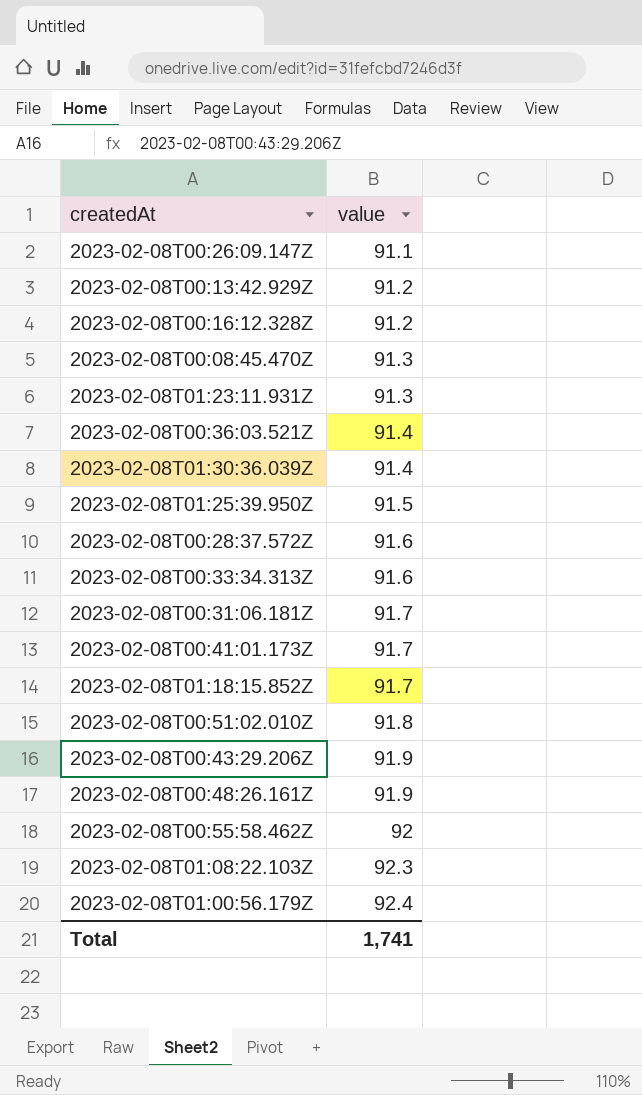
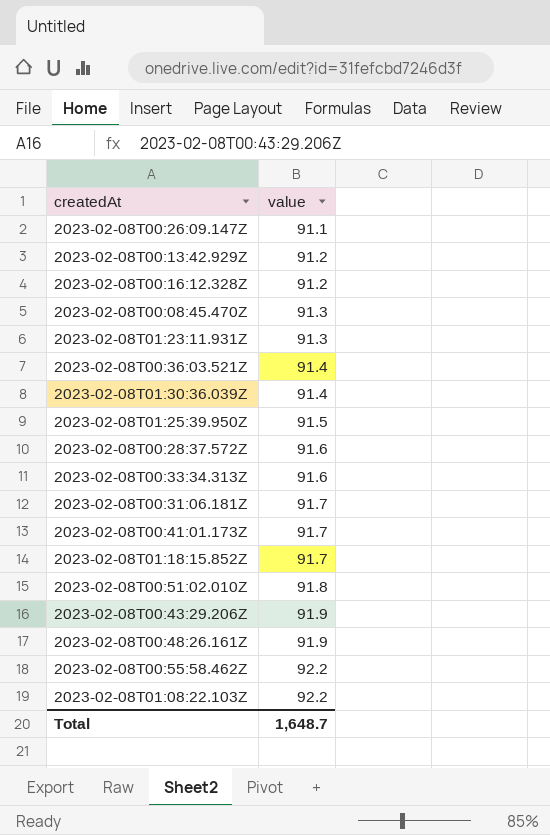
row 2023-02-08T01:00:56.179Z: 92.4 -> none
2023-02-08T00:55:58.462Z | value: 92 -> 92.2
2023-02-08T01:08:22.103Z | value: 92.3 -> 92.2
Total | value: 1,741 -> 1,648.7

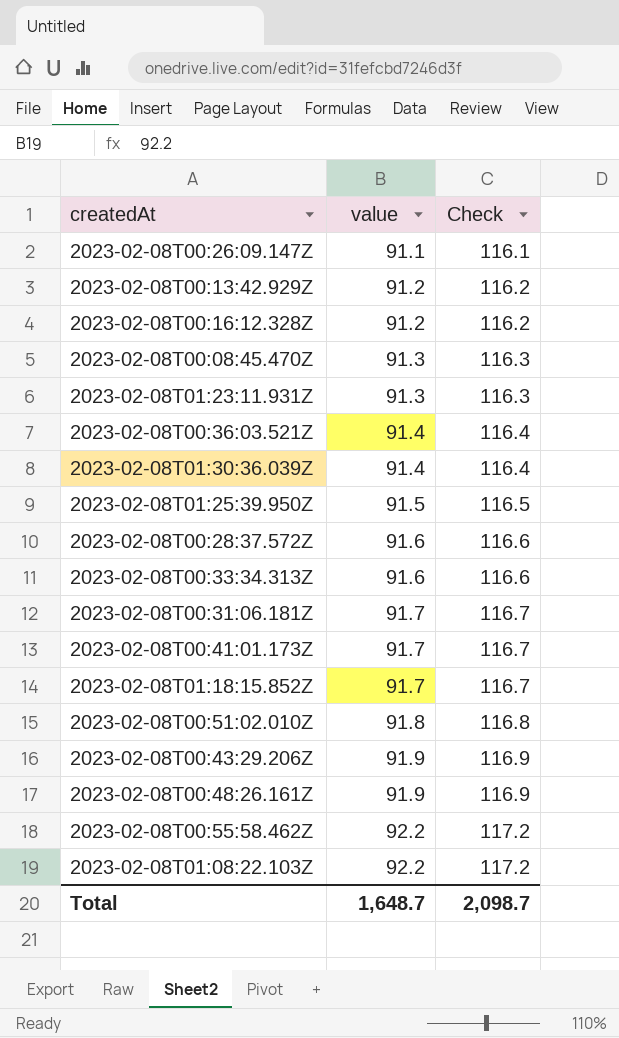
column Check | formula: none -> [value] + 25

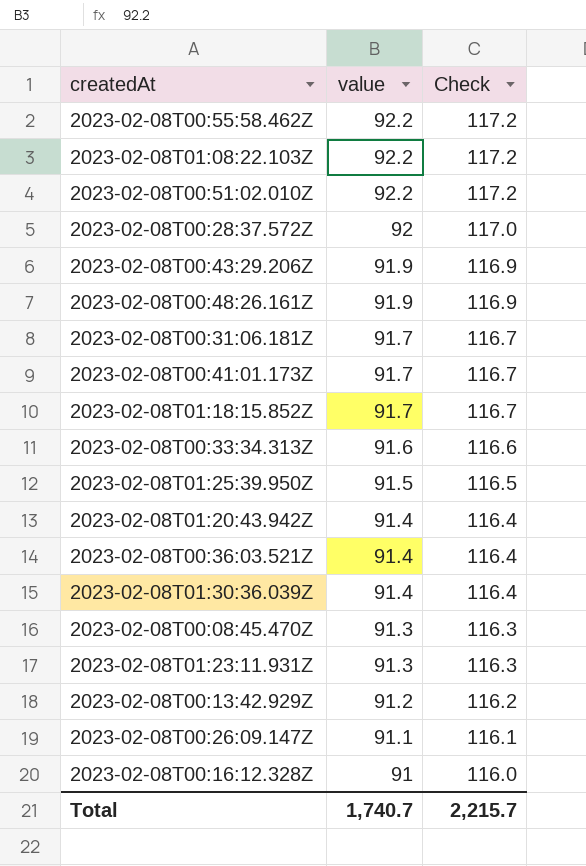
row order: value ascending -> value descending
2023-02-08T00:51:02.010Z | value: 91.8 -> 92.2
2023-02-08T00:51:02.010Z | Check: 116.8 -> 117.2
2023-02-08T00:28:37.572Z | value: 91.6 -> 92
2023-02-08T00:28:37.572Z | Check: 116.6 -> 117.0
row 2023-02-08T01:20:43.942Z: none -> 91.4 | 116.4
2023-02-08T00:16:12.328Z | value: 91.2 -> 91
2023-02-08T00:16:12.328Z | Check: 116.2 -> 116.0
Total | value: 1,648.7 -> 1,740.7
Total | Check: 2,098.7 -> 2,215.7

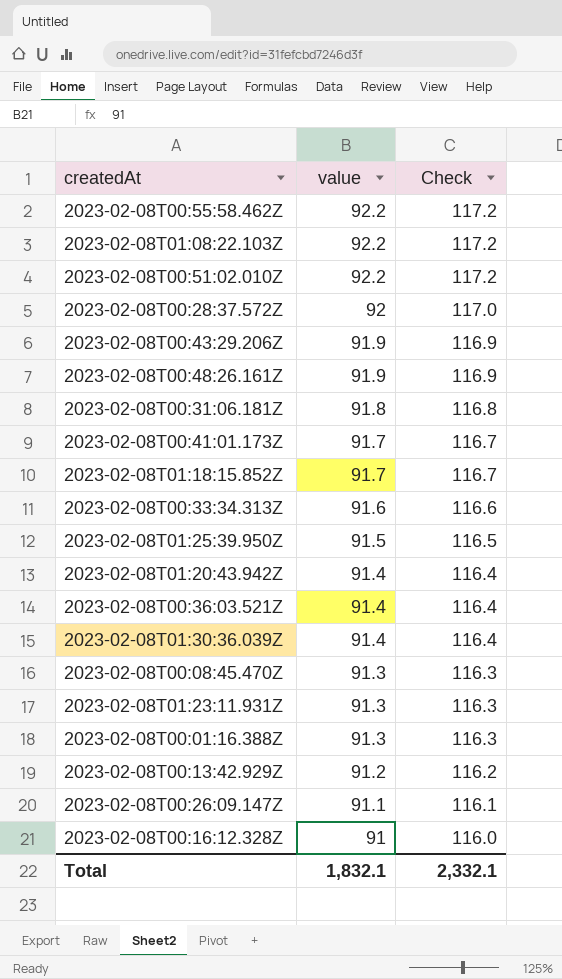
2023-02-08T00:31:06.181Z | value: 91.7 -> 91.8
2023-02-08T00:31:06.181Z | Check: 116.7 -> 116.8
row 2023-02-08T00:01:16.388Z: none -> 91.3 | 116.3
Total | value: 1,740.7 -> 1,832.1
Total | Check: 2,215.7 -> 2,332.1

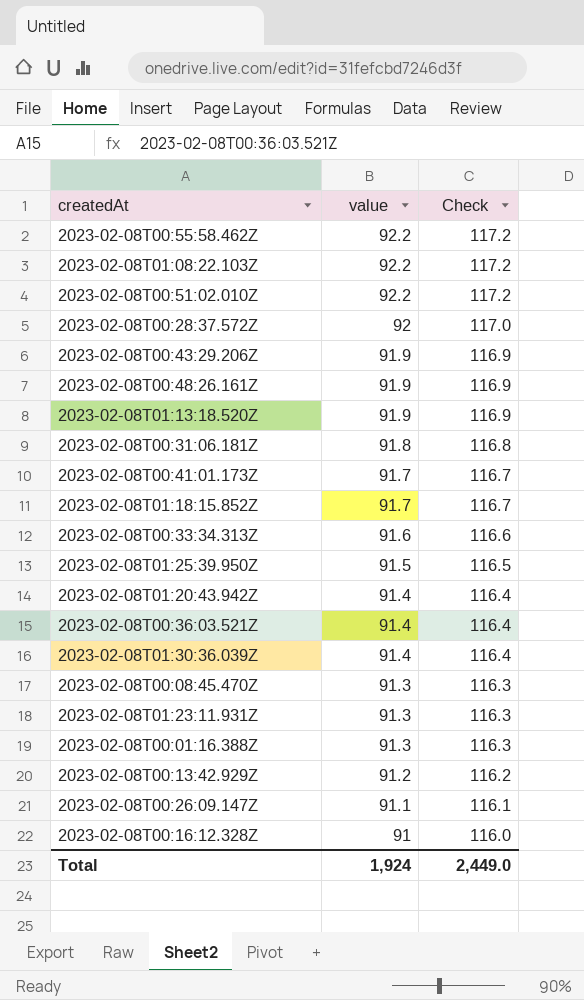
row 2023-02-08T01:13:18.520Z: none -> 91.9 | 116.9
Total | value: 1,832.1 -> 1,924
Total | Check: 2,332.1 -> 2,449.0

